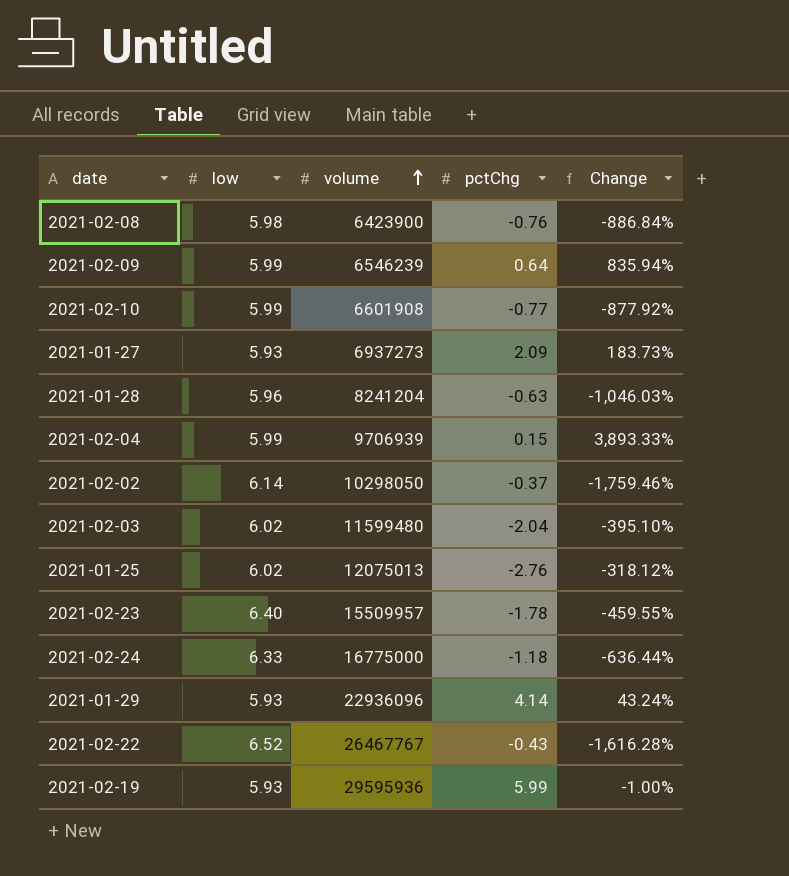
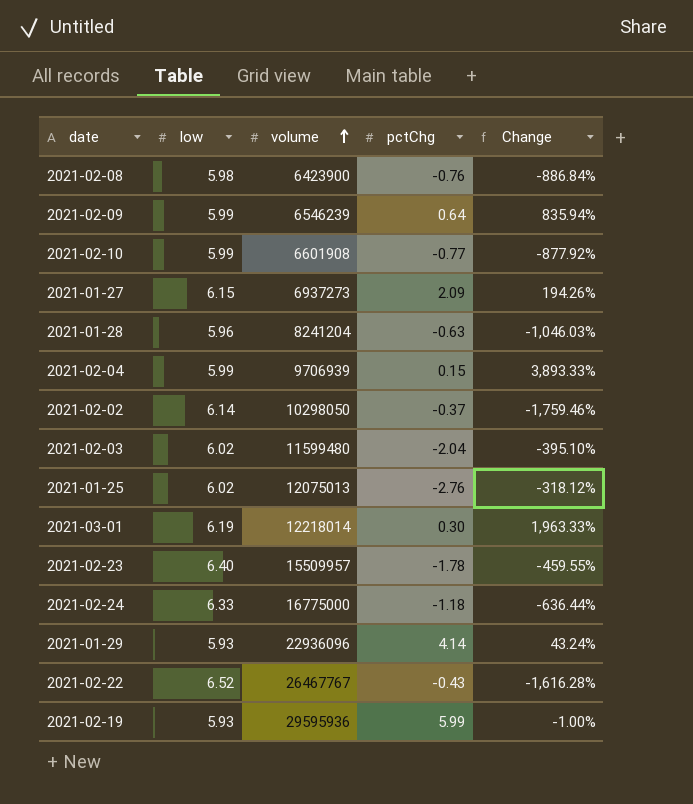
2021-01-27 | low: 5.93 -> 6.15
2021-01-27 | Change: 183.73% -> 194.26%
row 2021-03-01: none -> 6.19 | 12218014 | 0.30 | 1,963.33%

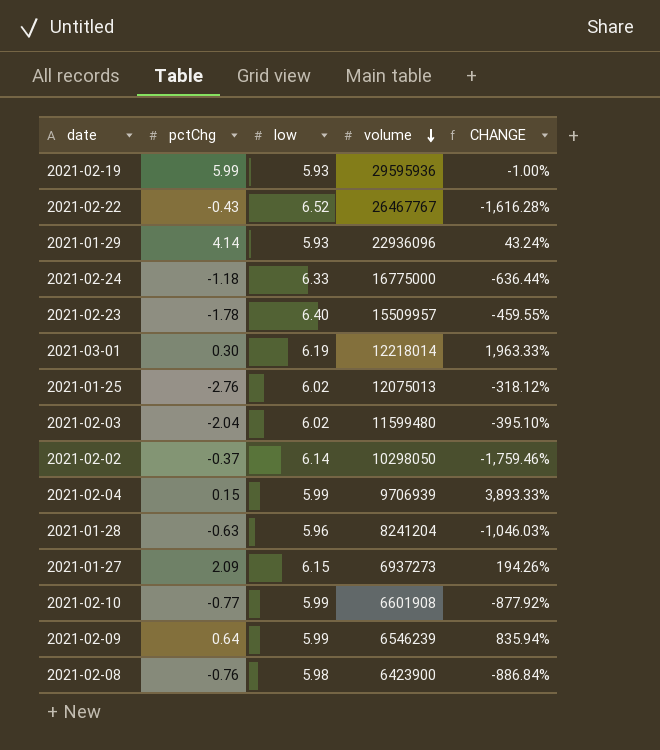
row order: volume ascending -> volume descending
column pctChg | position: 4 -> 2
column name: Change -> CHANGE

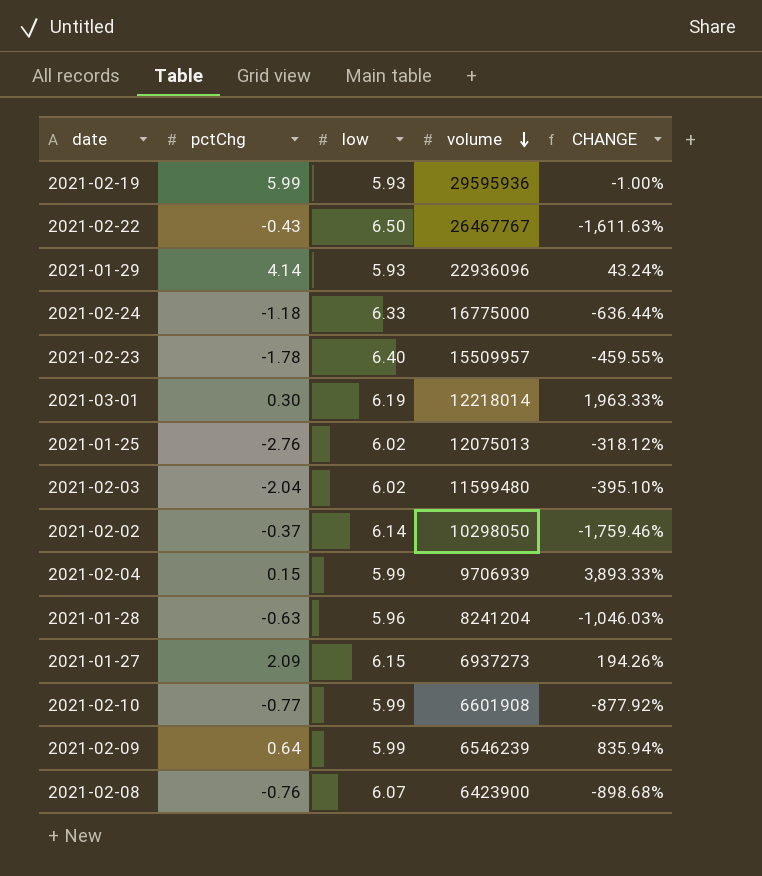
2021-02-22 | low: 6.52 -> 6.50
2021-02-22 | CHANGE: -1,616.28% -> -1,611.63%
2021-02-08 | low: 5.98 -> 6.07
2021-02-08 | CHANGE: -886.84% -> -898.68%

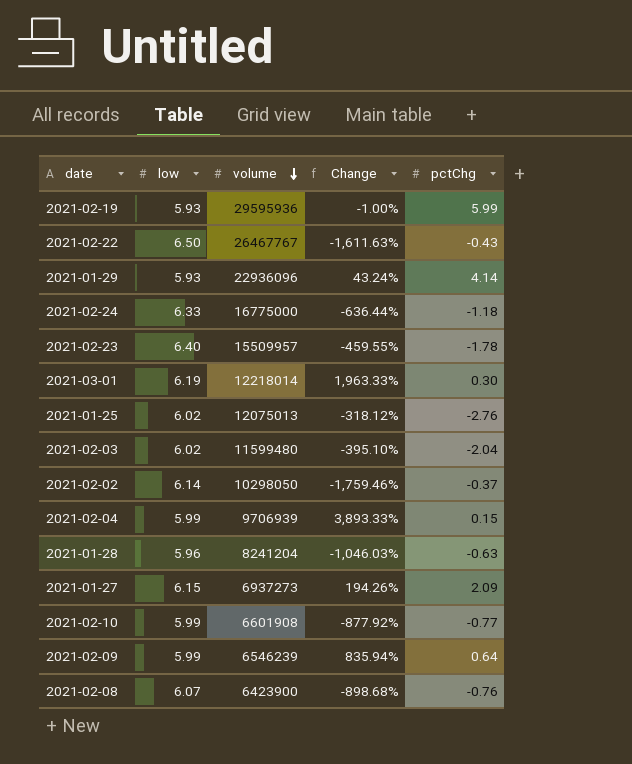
column name: CHANGE -> Change
column pctChg | position: 2 -> 5

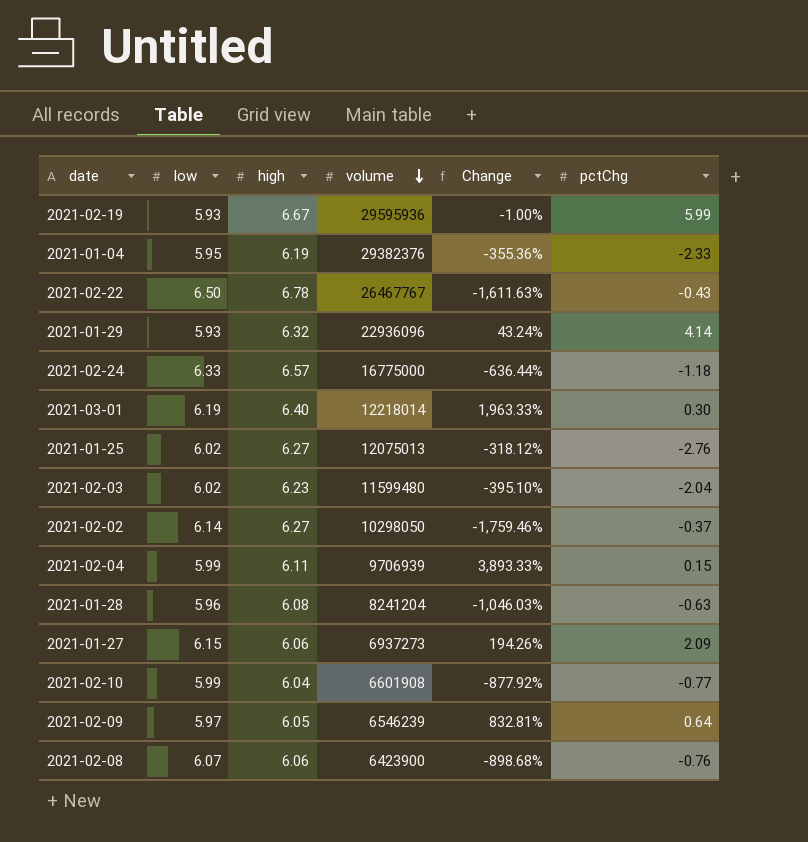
column high | position: none -> 3
row 2021-02-23: 6.40 | 15509957 | -459.55% | -1.78 -> none
row 2021-01-04: none -> 5.95 | 6.19 | 29382376 | -355.36% | -2.33
2021-02-09 | low: 5.99 -> 5.97
2021-02-09 | Change: 835.94% -> 832.81%

